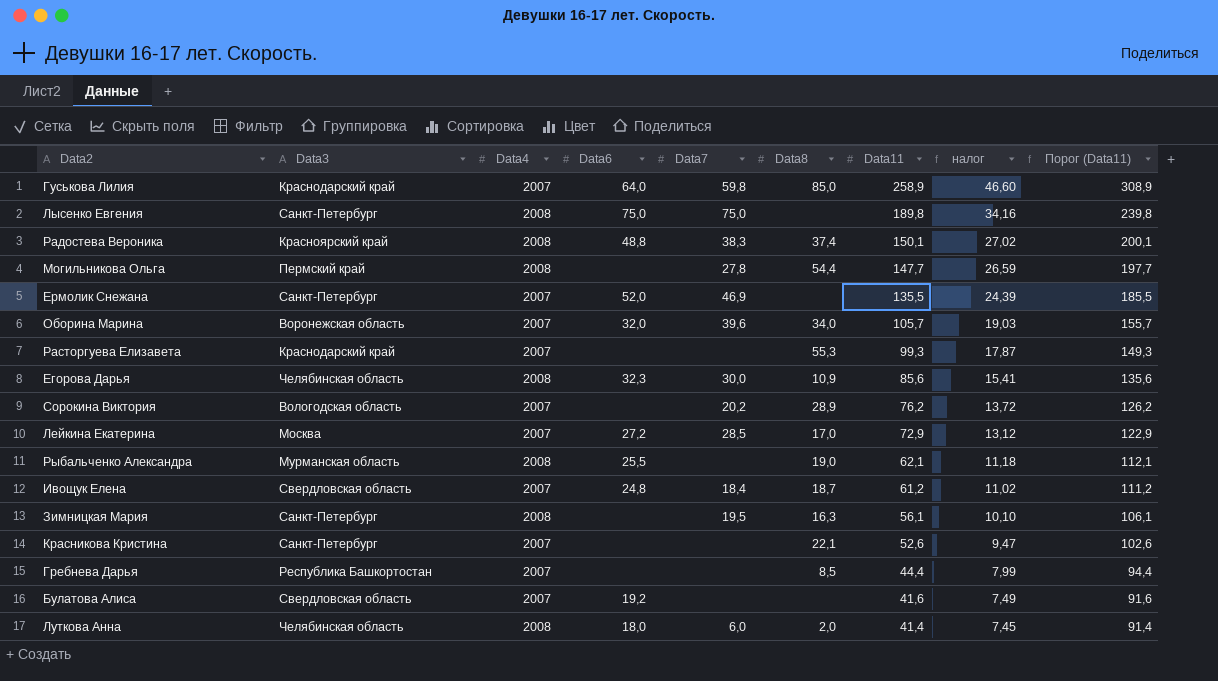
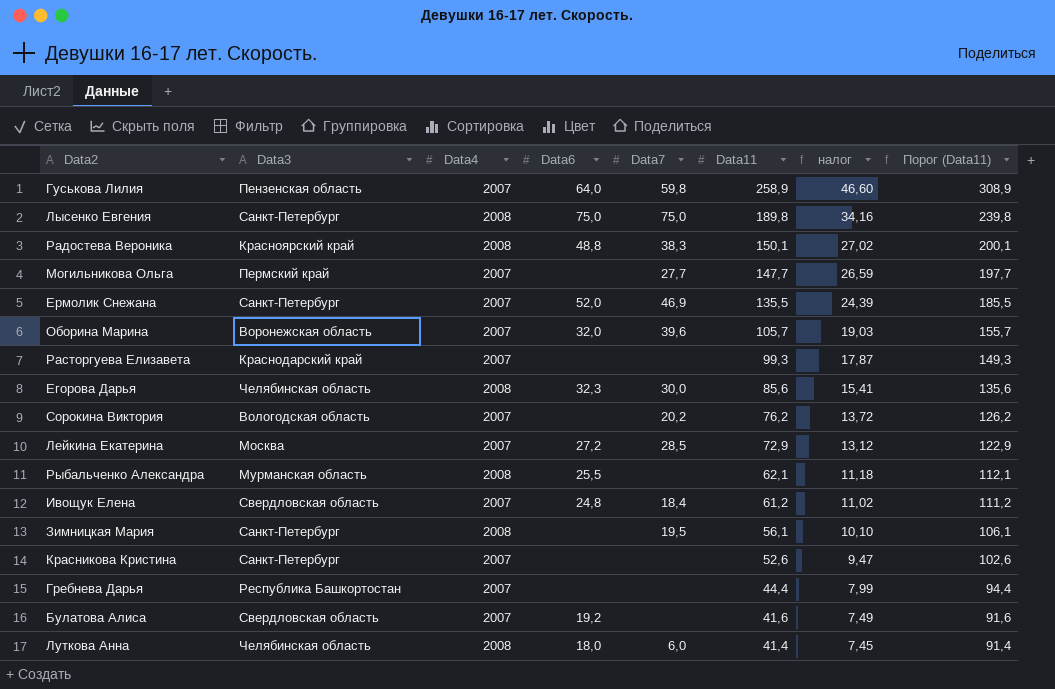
column Data8 | position: 6 -> none
Гуськова Лилия | Data3: Краснодарский край -> Пензенская область
Могильникова Ольга | Data4: 2008 -> 2007
Могильникова Ольга | Data7: 27,8 -> 27,7

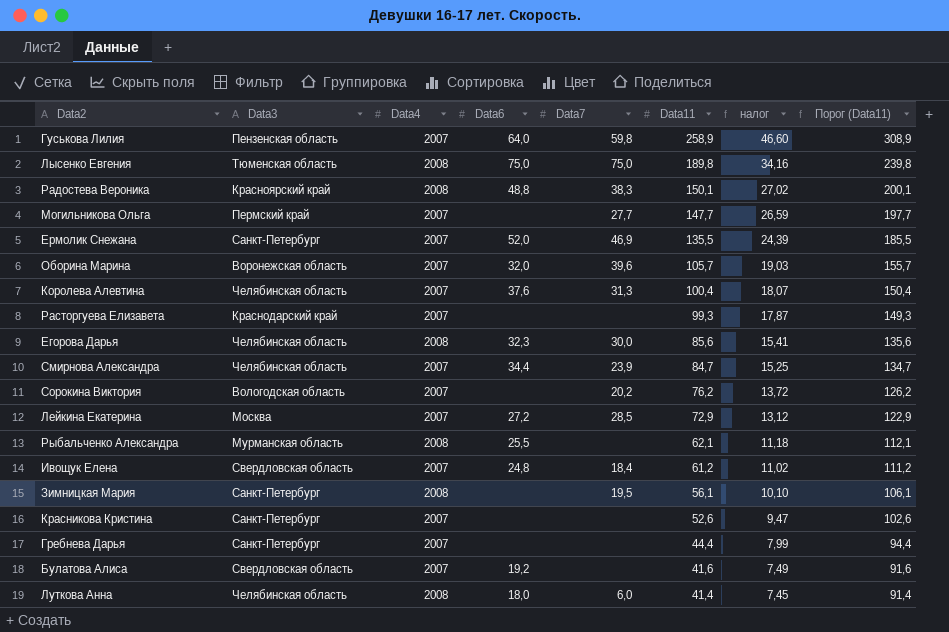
Лысенко Евгения | Data3: Санкт-Петербург -> Тюменская область
row Королева Алевтина: none -> Челябинская область | 2007 | 37,6 | 31,3 | 100,4 | 18,07 | 150,4
row Смирнова Александра: none -> Челябинская область | 2007 | 34,4 | 23,9 | 84,7 | 15,25 | 134,7
Гребнева Дарья | Data3: Республика Башкортостан -> Санкт-Петербург

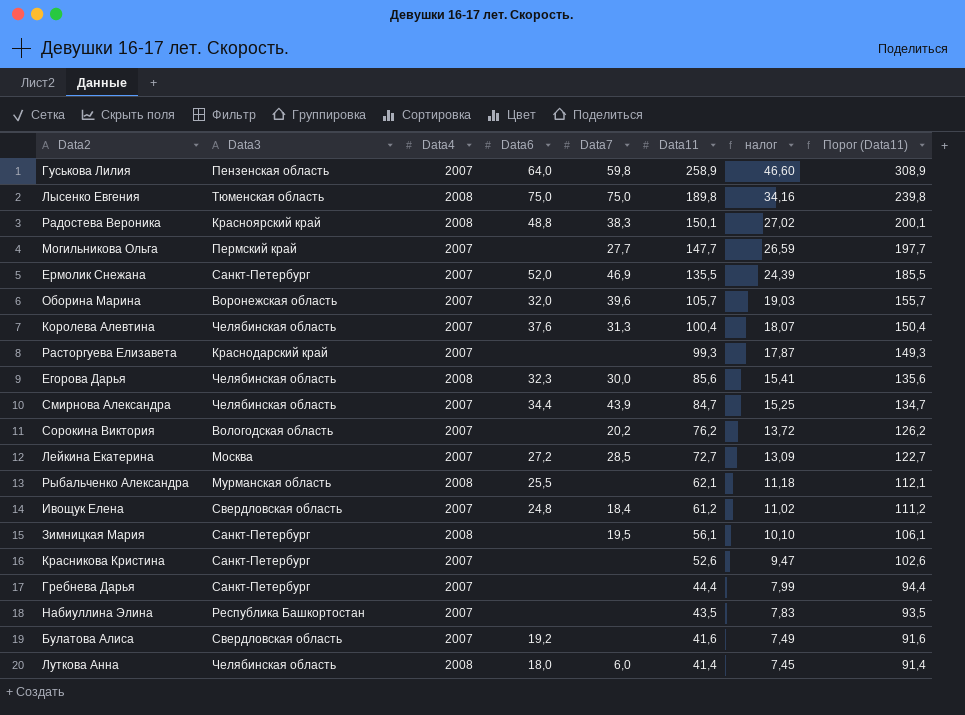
Смирнова Александра | Data7: 23,9 -> 43,9
Лейкина Екатерина | Data11: 72,9 -> 72,7
Лейкина Екатерина | налог: 13,12 -> 13,09
Лейкина Екатерина | Порог (Data11): 122,9 -> 122,7
row Набиуллина Элина: none -> Республика Башкортостан | 2007 | none | none | 43,5 | 7,83 | 93,5

